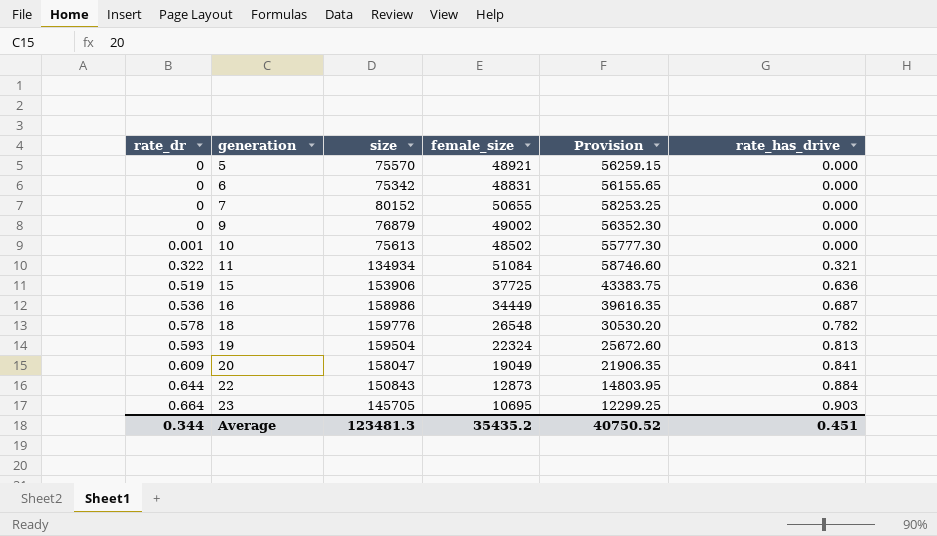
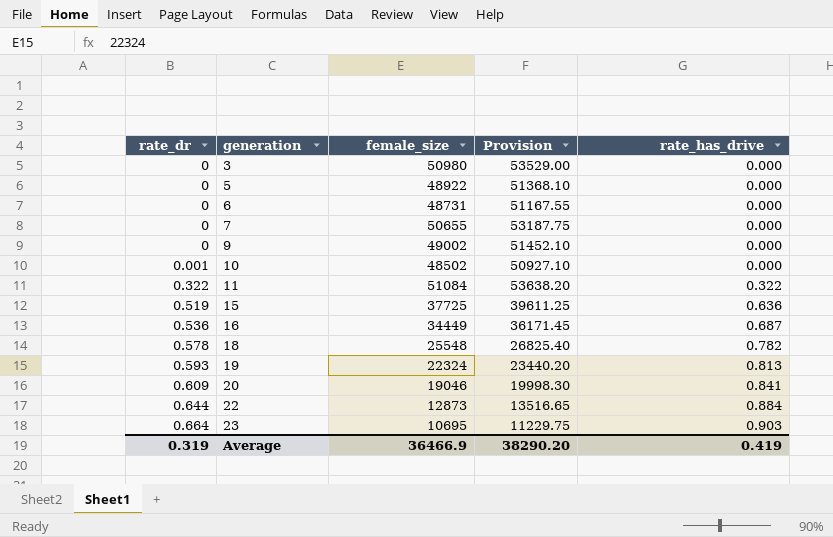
column size | position: 3 -> none
column Provision | formula: [female_size] * 1.15 -> [female_size] * 1.05
row 3: none -> 0 | 50980 | 53529.00 | 0.000
5 | female_size: 48921 -> 48922
6 | female_size: 48831 -> 48731
11 | rate_has_drive: 0.321 -> 0.322
18 | female_size: 26548 -> 25548
20 | female_size: 19049 -> 19046
Average | rate_dr: 0.344 -> 0.319
Average | female_size: 35435.2 -> 36466.9
Average | Provision: 40750.52 -> 38290.20
Average | rate_has_drive: 0.451 -> 0.419

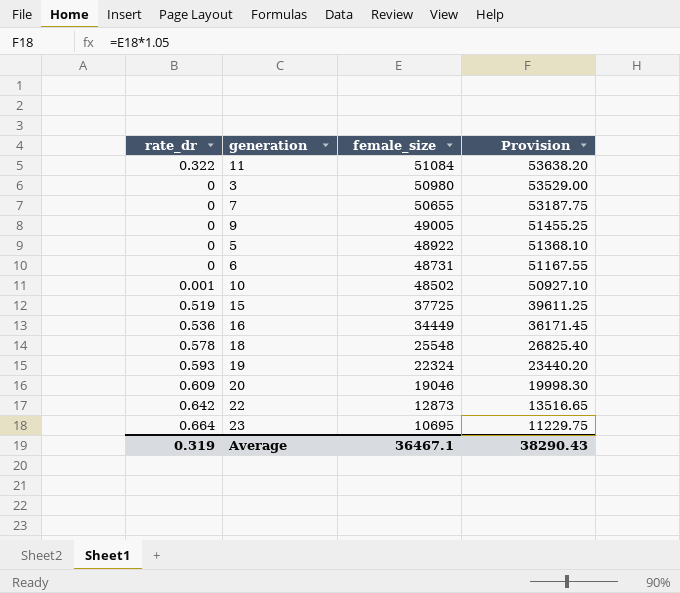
row order: rate_dr ascending -> female_size descending
column rate_has_drive | position: 5 -> none
9 | female_size: 49002 -> 49005
9 | Provision: 51452.10 -> 51455.25
22 | rate_dr: 0.644 -> 0.642
Average | female_size: 36466.9 -> 36467.1
Average | Provision: 38290.20 -> 38290.43

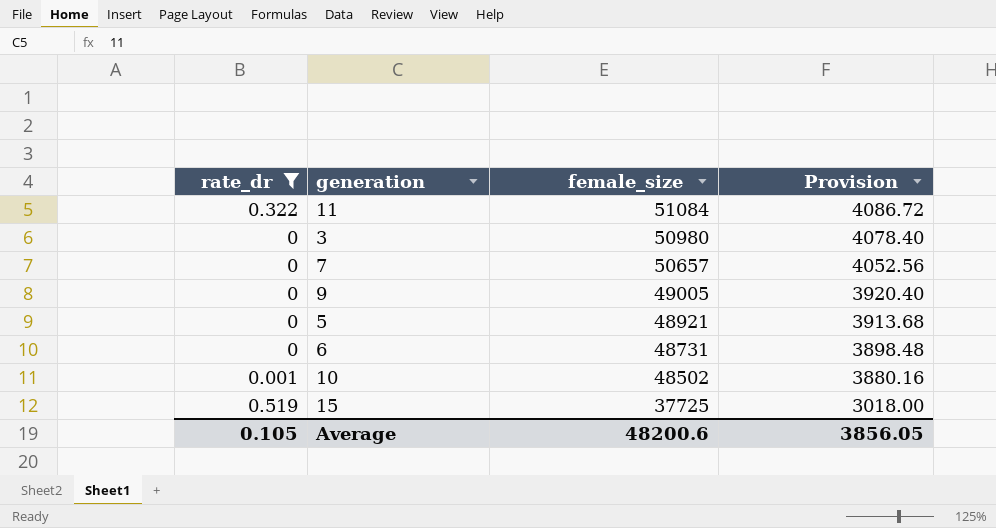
filter: none -> rate_dr <= 0.519
column Provision | formula: [female_size] * 1.05 -> [female_size] * 0.08
7 | female_size: 50655 -> 50657
5 | female_size: 48922 -> 48921
Average | rate_dr: 0.319 -> 0.105
Average | female_size: 36467.1 -> 48200.6
Average | Provision: 38290.43 -> 3856.05

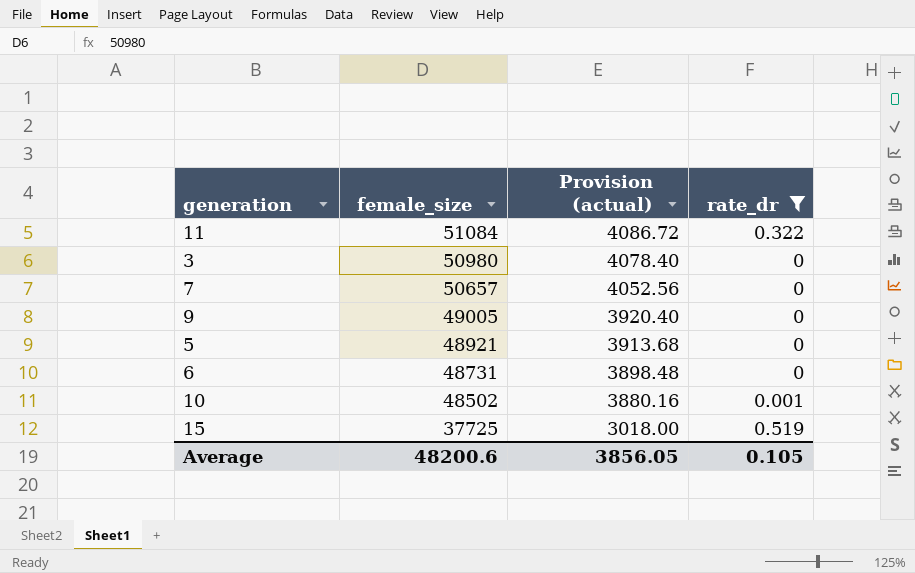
column name: Provision -> Provision (actual)
column rate_dr | position: 1 -> 4

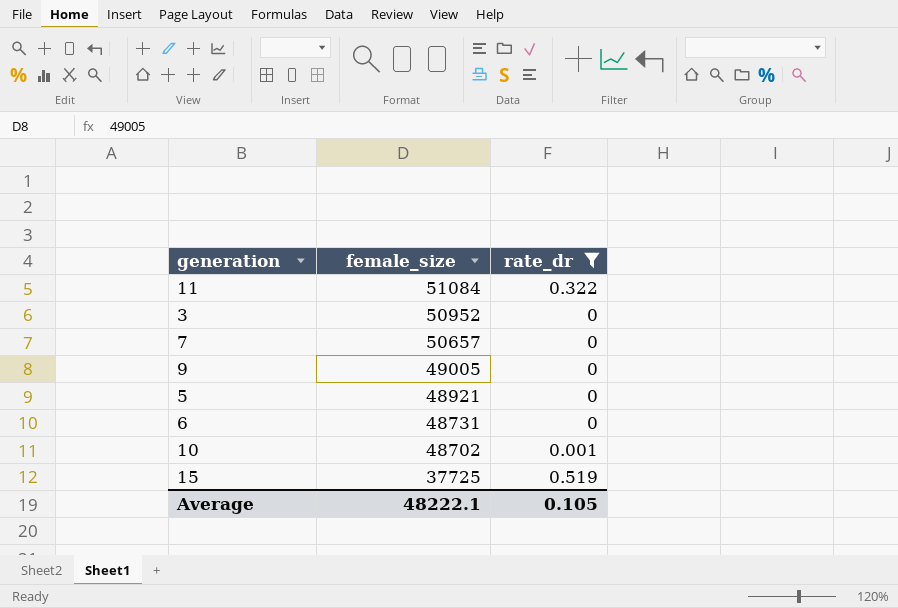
column Provision (actual) | formula: [female_size] * 0.08 -> none
3 | female_size: 50980 -> 50952
10 | female_size: 48502 -> 48702
Average | female_size: 48200.6 -> 48222.1

